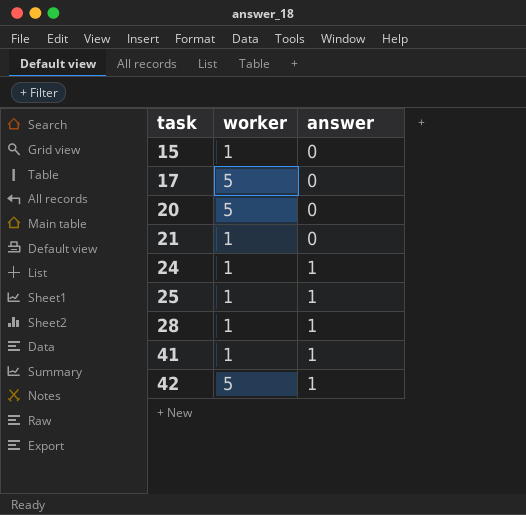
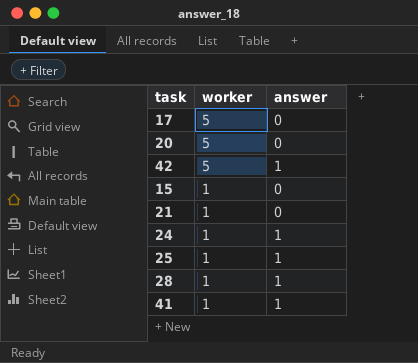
row order: task ascending -> worker descending

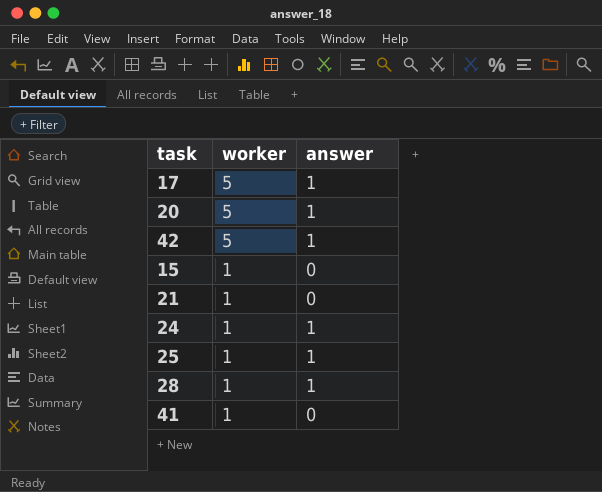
17 | answer: 0 -> 1
20 | answer: 0 -> 1
41 | answer: 1 -> 0

